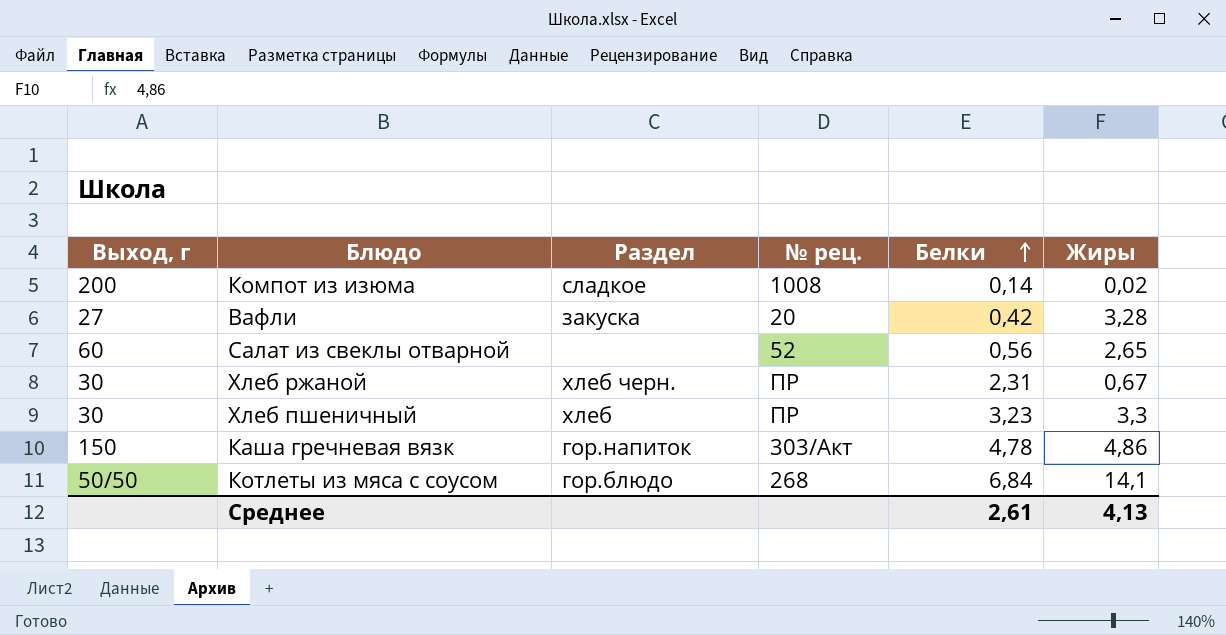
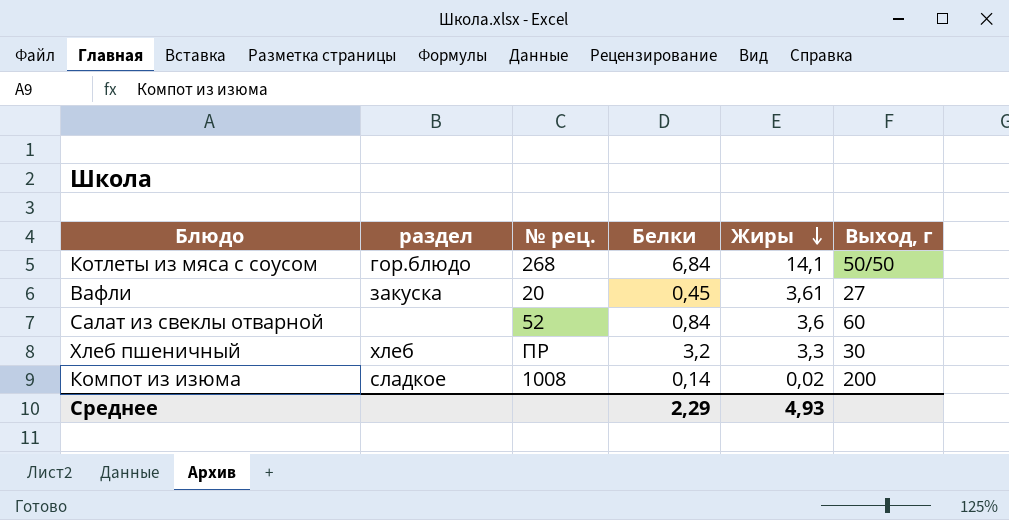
row order: Белки ascending -> Жиры descending
column name: Раздел -> раздел
column Выход, г | position: 1 -> 6
row Хлеб ржаной: 30 | хлеб черн. | ПР | 2,31 | 0,67 -> none
row Каша гречневая вязк: 150 | гор.напиток | 303/Акт | 4,78 | 4,86 -> none
Вафли | Белки: 0,42 -> 0,45
Вафли | Жиры: 3,28 -> 3,61
Салат из свеклы отварной | Белки: 0,56 -> 0,84
Салат из свеклы отварной | Жиры: 2,65 -> 3,6
Хлеб пшеничный | Белки: 3,23 -> 3,2
Среднее | Белки: 2,61 -> 2,29
Среднее | Жиры: 4,13 -> 4,93

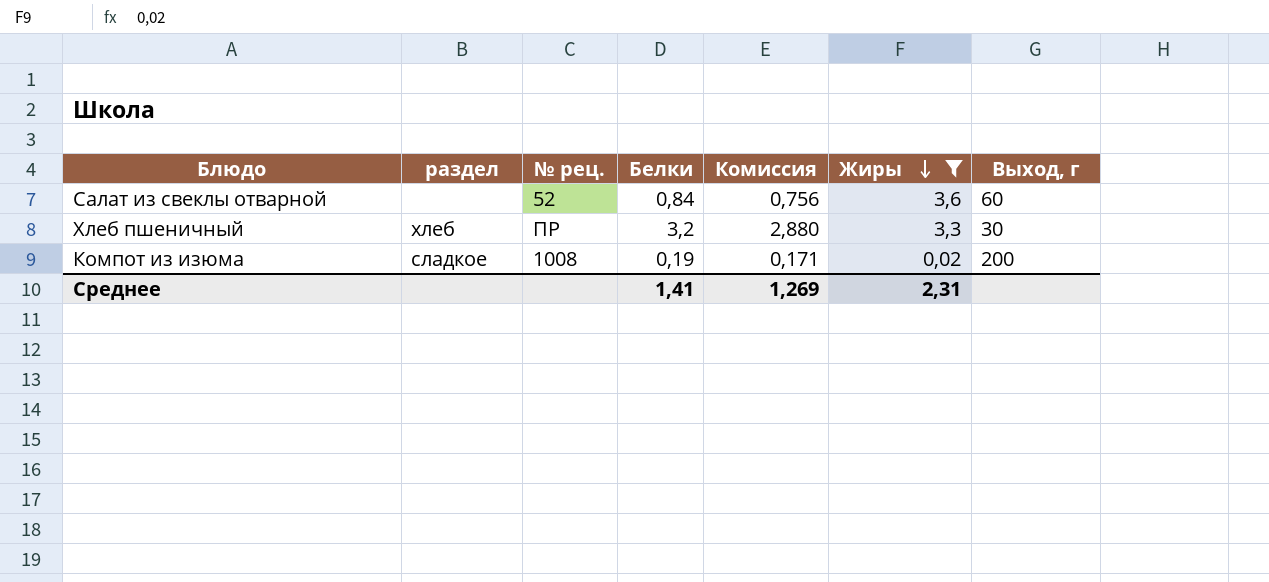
filter: none -> Жиры <= 3,6
column Комиссия | formula: none -> [Белки] * 0,9
Компот из изюма | Белки: 0,14 -> 0,19
Среднее | Белки: 2,29 -> 1,41
Среднее | Жиры: 4,93 -> 2,31

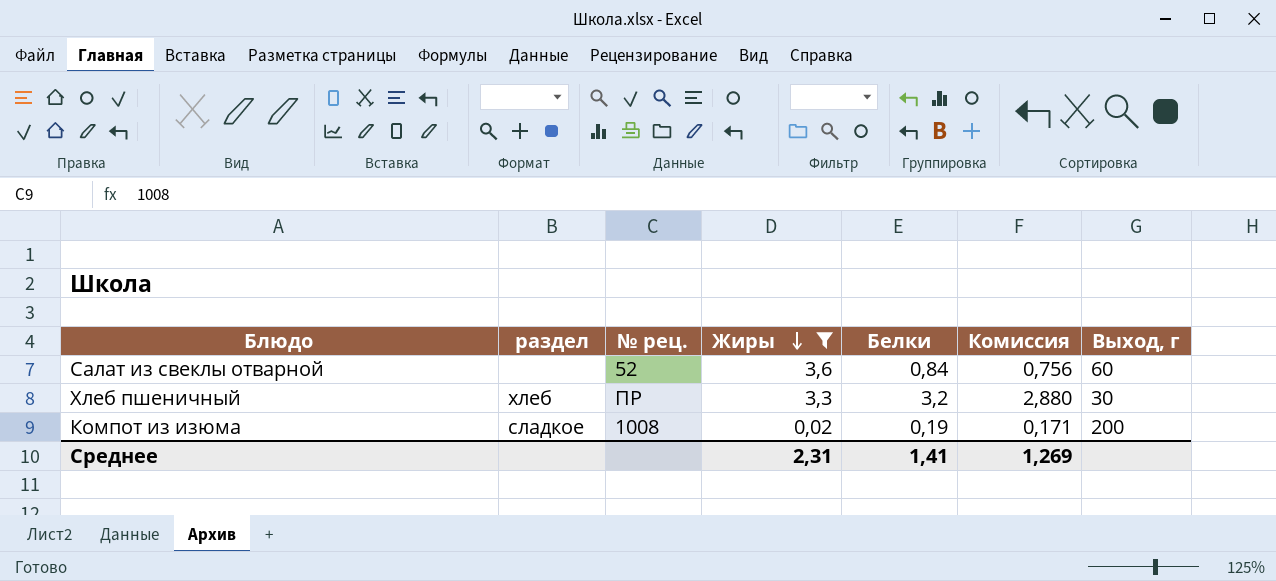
column Жиры | position: 6 -> 4

